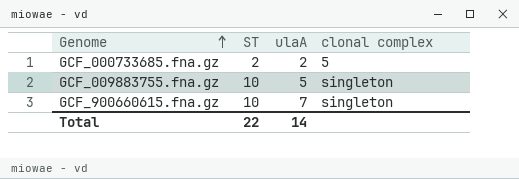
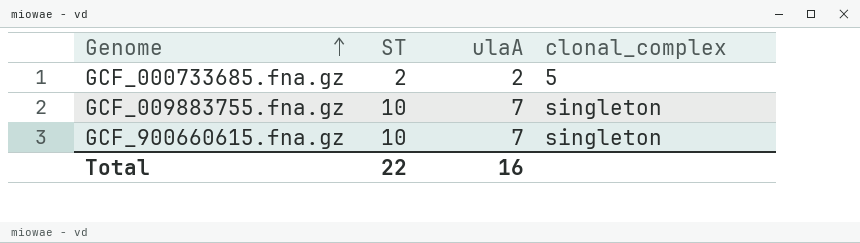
column name: clonal complex -> clonal_complex
GCF_009883755.fna.gz | ulaA: 5 -> 7
Total | ulaA: 14 -> 16

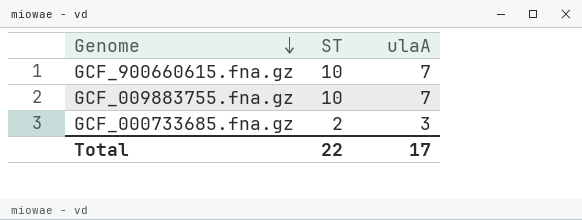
row order: Genome ascending -> Genome descending
column clonal_complex | position: 4 -> none
GCF_000733685.fna.gz | ulaA: 2 -> 3
Total | ulaA: 16 -> 17

